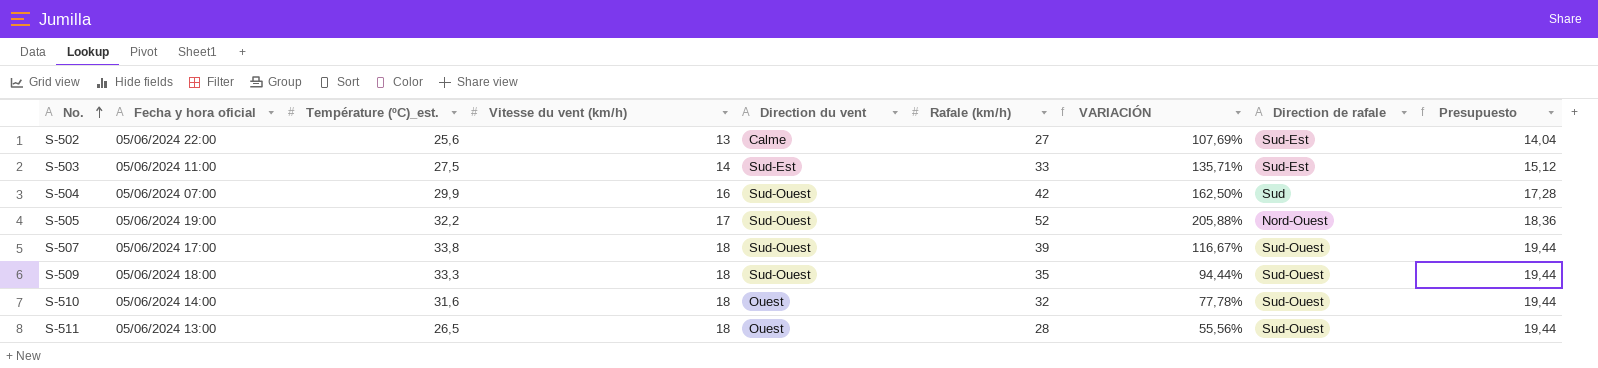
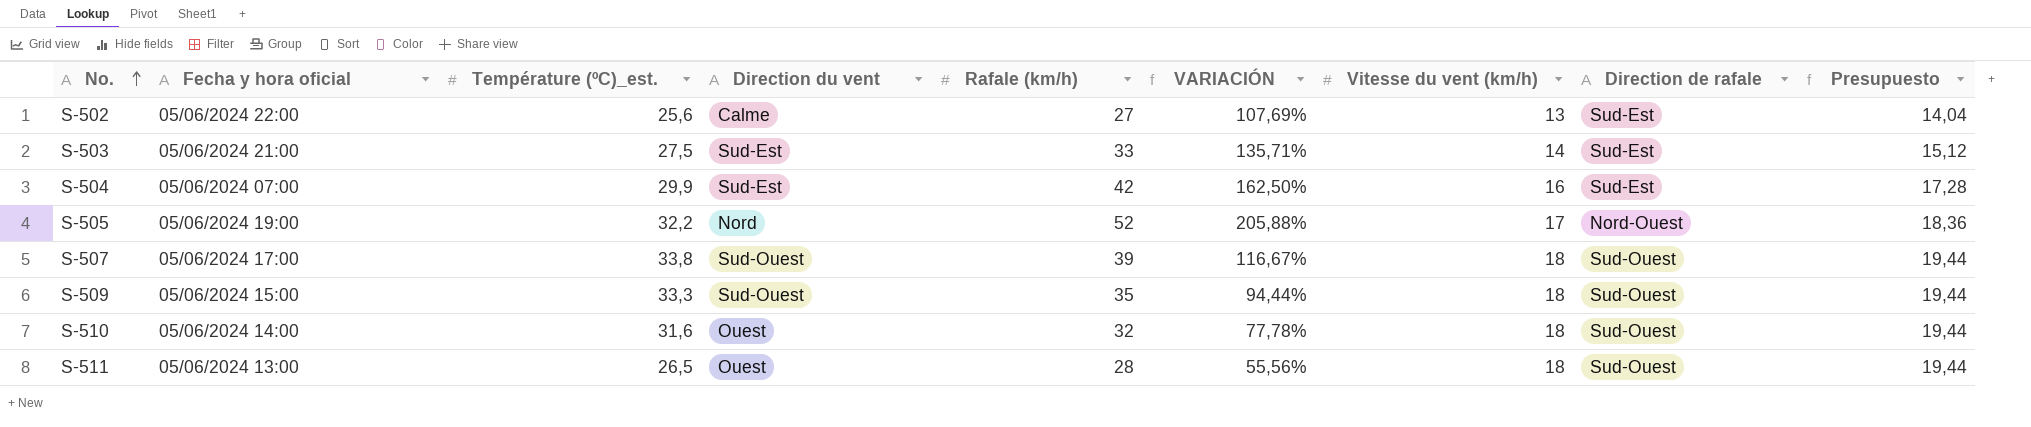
column Vitesse du vent (km/h) | position: 4 -> 7
S-503 | Fecha y hora oficial: 05/06/2024 11:00 -> 05/06/2024 21:00
S-504 | Direction du vent: Sud-Ouest -> Sud-Est
S-504 | Direction de rafale: Sud -> Sud-Est
S-505 | Direction du vent: Sud-Ouest -> Nord
S-509 | Fecha y hora oficial: 05/06/2024 18:00 -> 05/06/2024 15:00

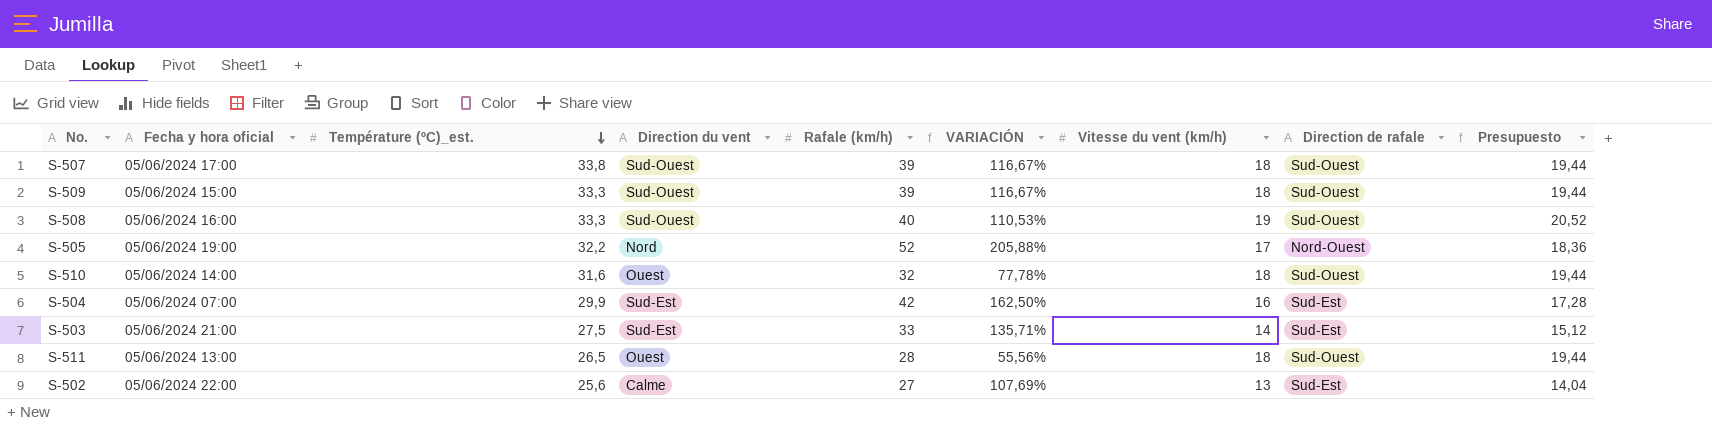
row order: No. ascending -> Température (ºC)_est. descending
S-509 | Rafale (km/h): 35 -> 39
S-509 | VARIACIÓN: 94,44% -> 116,67%
row S-508: none -> 05/06/2024 16:00 | 33,3 | Sud-Ouest | 40 | 110,53% | 19 | Sud-Ouest | 20,52

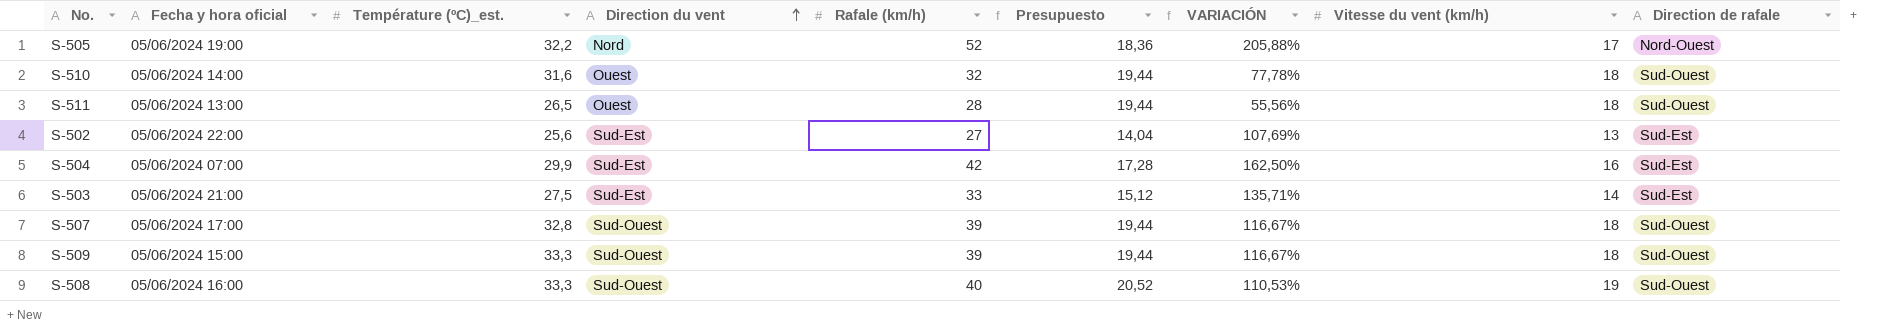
row order: Température (ºC)_est. descending -> Direction du vent ascending
column Presupuesto | position: 9 -> 6
S-502 | Direction du vent: Calme -> Sud-Est
S-507 | Température (ºC)_est.: 33,8 -> 32,8

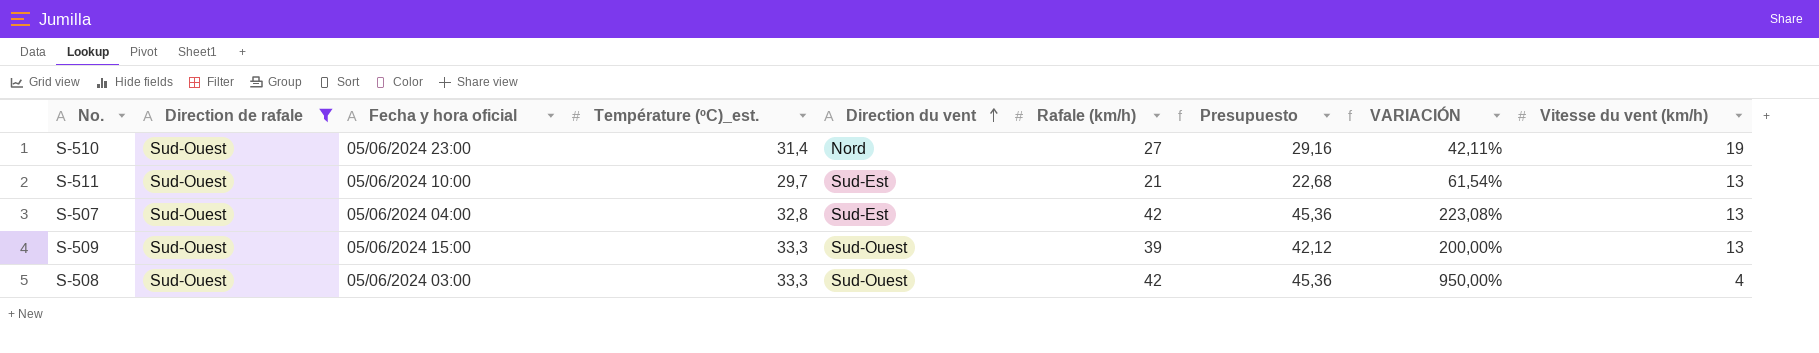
filter: none -> Direction de rafale = Sud-Ouest
column Direction de rafale | position: 9 -> 2
column Presupuesto | formula: [Vitesse du vent (km/h)] * 1,08 -> [Rafale (km/h)] * 1,08
S-510 | Fecha y hora oficial: 05/06/2024 14:00 -> 05/06/2024 23:00
S-510 | Température (ºC)_est.: 31,6 -> 31,4
S-510 | Direction du vent: Ouest -> Nord
S-510 | Rafale (km/h): 32 -> 27
S-510 | VARIACIÓN: 77,78% -> 42,11%
S-510 | Vitesse du vent (km/h): 18 -> 19
S-511 | Fecha y hora oficial: 05/06/2024 13:00 -> 05/06/2024 10:00
S-511 | Température (ºC)_est.: 26,5 -> 29,7
S-511 | Direction du vent: Ouest -> Sud-Est
S-511 | Rafale (km/h): 28 -> 21
S-511 | VARIACIÓN: 55,56% -> 61,54%
S-511 | Vitesse du vent (km/h): 18 -> 13
S-507 | Fecha y hora oficial: 05/06/2024 17:00 -> 05/06/2024 04:00
S-507 | Direction du vent: Sud-Ouest -> Sud-Est
S-507 | Rafale (km/h): 39 -> 42
S-507 | VARIACIÓN: 116,67% -> 223,08%
S-507 | Vitesse du vent (km/h): 18 -> 13
S-509 | VARIACIÓN: 116,67% -> 200,00%
S-509 | Vitesse du vent (km/h): 18 -> 13
S-508 | Fecha y hora oficial: 05/06/2024 16:00 -> 05/06/2024 03:00
S-508 | Rafale (km/h): 40 -> 42
S-508 | VARIACIÓN: 110,53% -> 950,00%
S-508 | Vitesse du vent (km/h): 19 -> 4

